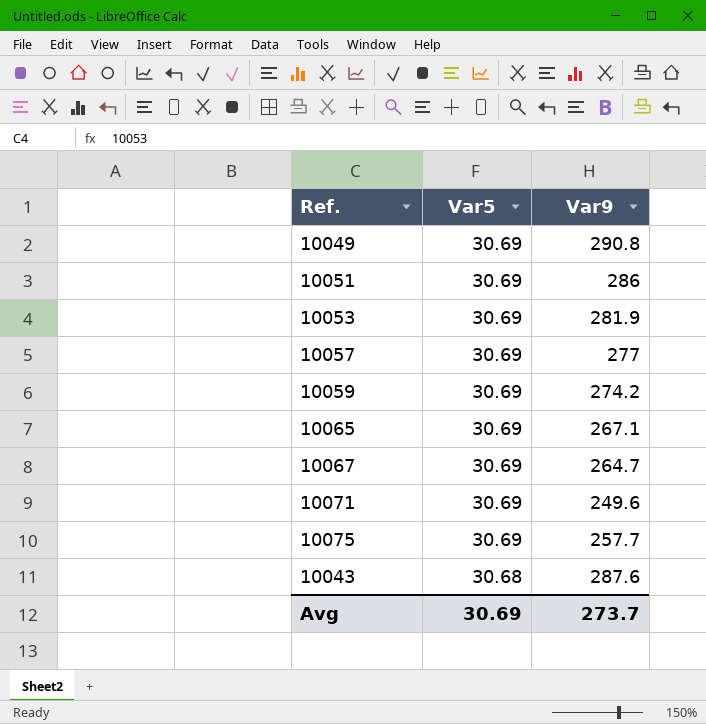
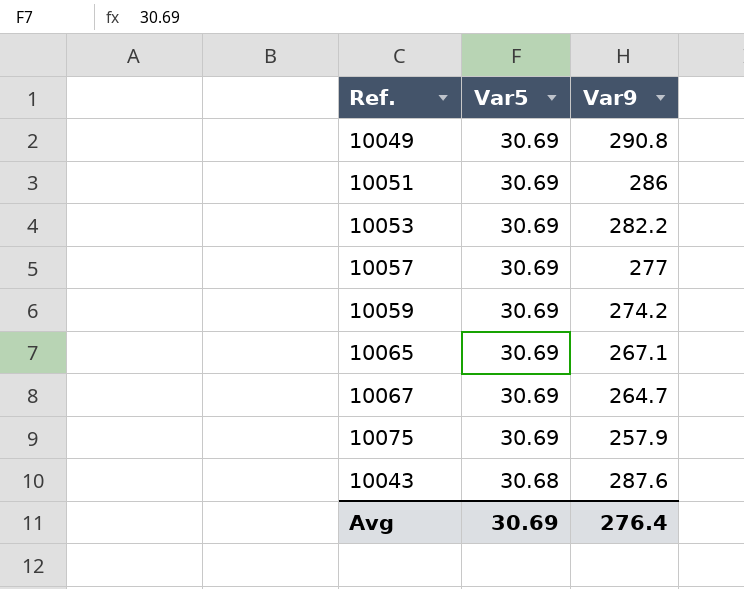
row 10071: 30.69 | 249.6 -> none
10053 | Var9: 281.9 -> 282.2
10075 | Var9: 257.7 -> 257.9
Avg | Var9: 273.7 -> 276.4

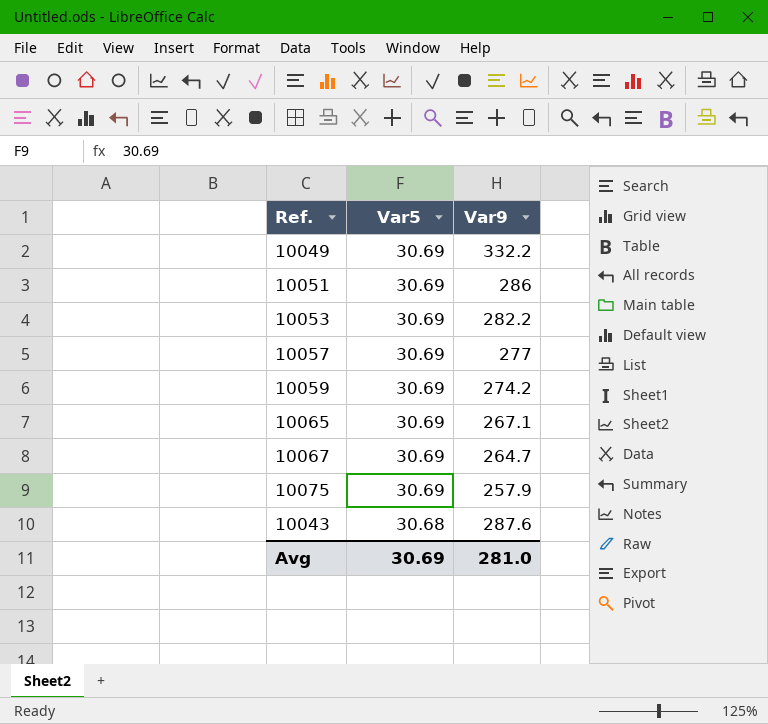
10049 | Var9: 290.8 -> 332.2
Avg | Var9: 276.4 -> 281.0

